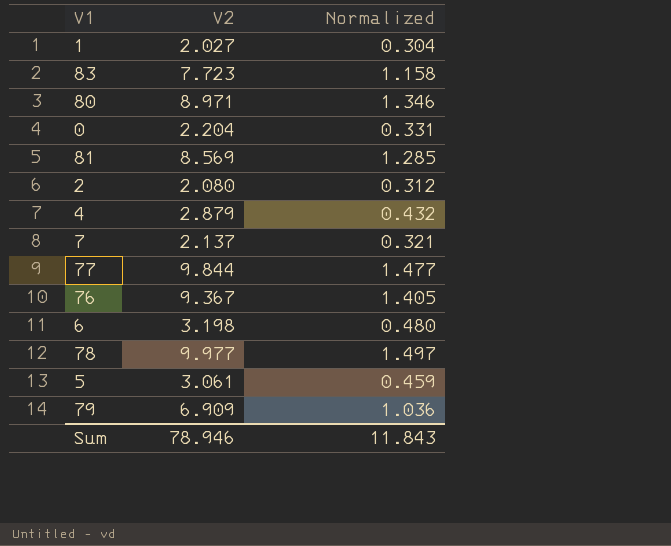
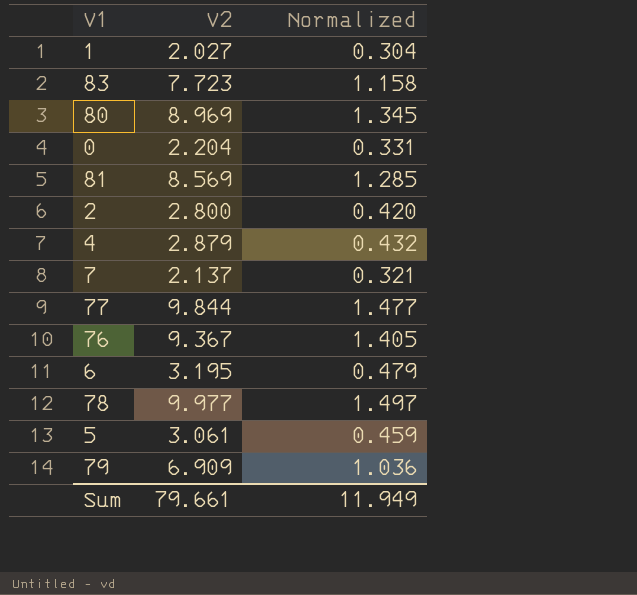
80 | V2: 8.971 -> 8.969
80 | Normalized: 1.346 -> 1.345
2 | V2: 2.080 -> 2.800
2 | Normalized: 0.312 -> 0.420
6 | V2: 3.198 -> 3.195
6 | Normalized: 0.480 -> 0.479
Sum | V2: 78.946 -> 79.661
Sum | Normalized: 11.843 -> 11.949

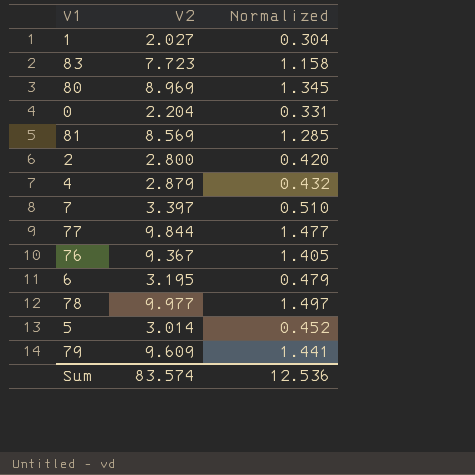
7 | V2: 2.137 -> 3.397
7 | Normalized: 0.321 -> 0.510
5 | V2: 3.061 -> 3.014
5 | Normalized: 0.459 -> 0.452
79 | V2: 6.909 -> 9.609
79 | Normalized: 1.036 -> 1.441
Sum | V2: 79.661 -> 83.574
Sum | Normalized: 11.949 -> 12.536

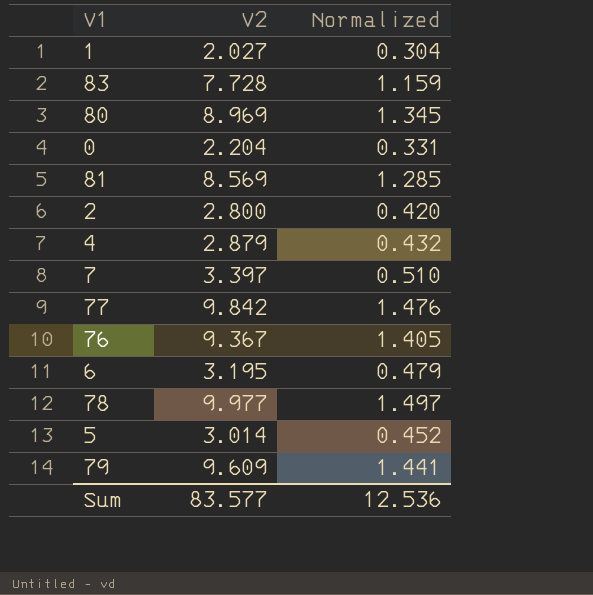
83 | V2: 7.723 -> 7.728
83 | Normalized: 1.158 -> 1.159
77 | V2: 9.844 -> 9.842
77 | Normalized: 1.477 -> 1.476
Sum | V2: 83.574 -> 83.577

